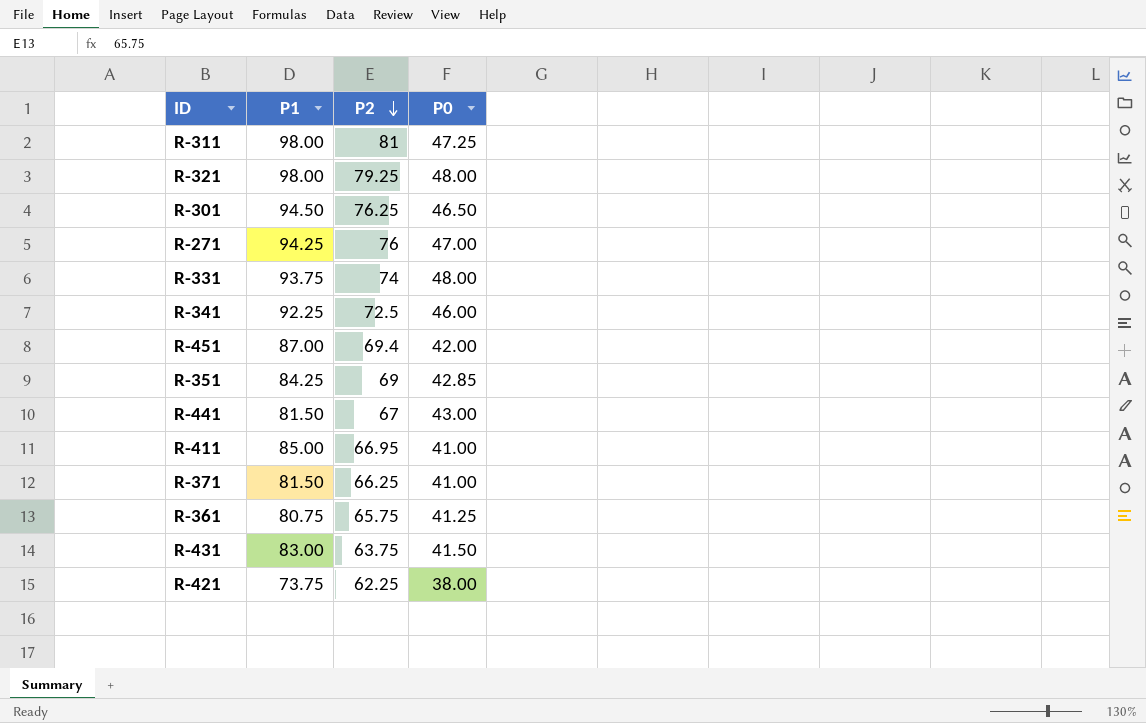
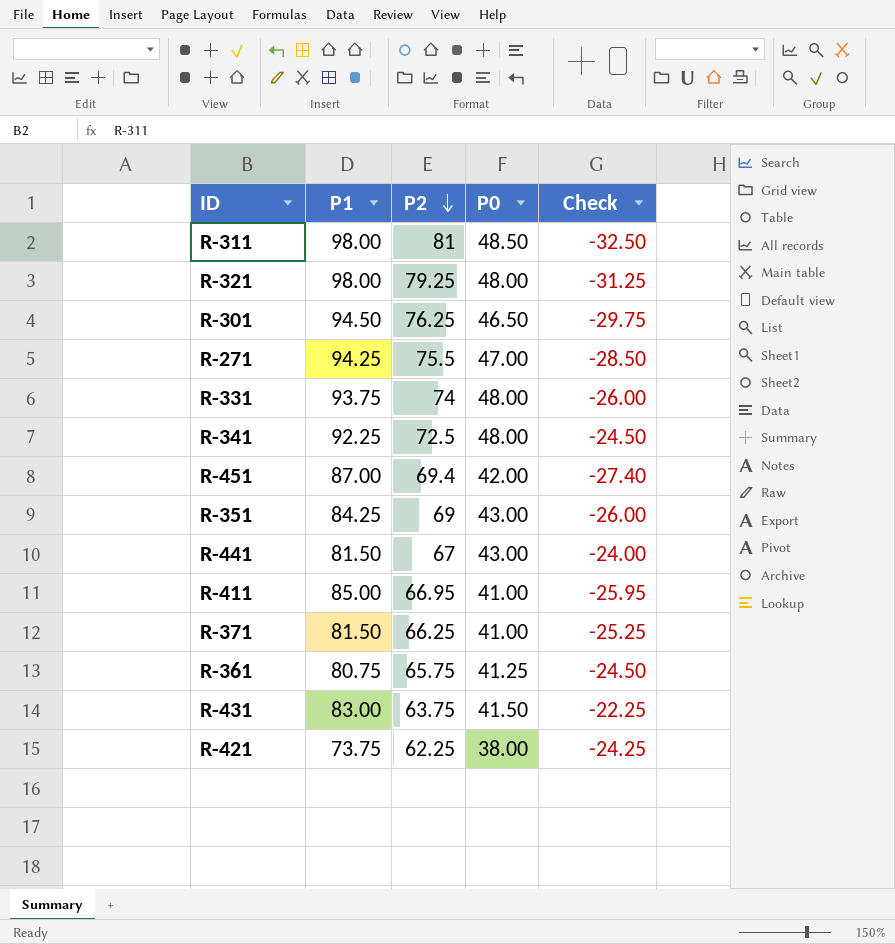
column Check | formula: none -> [P0] - [P2]
R-311 | P0: 47.25 -> 48.50
R-271 | P2: 76 -> 75.5
R-341 | P0: 46.00 -> 48.00
R-351 | P0: 42.85 -> 43.00

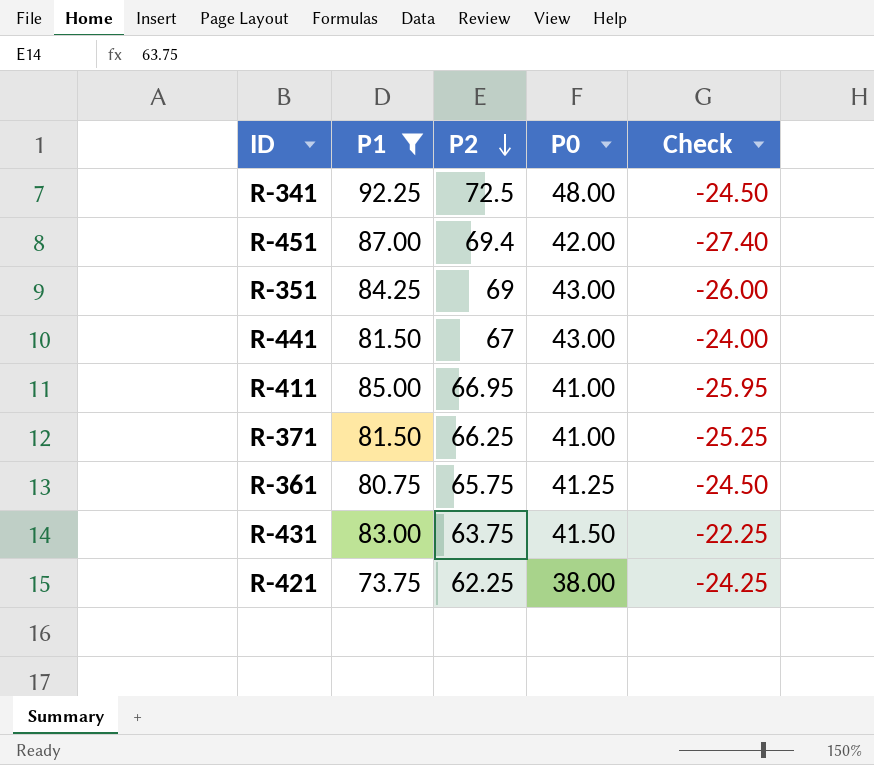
filter: none -> P1 <= 92.25

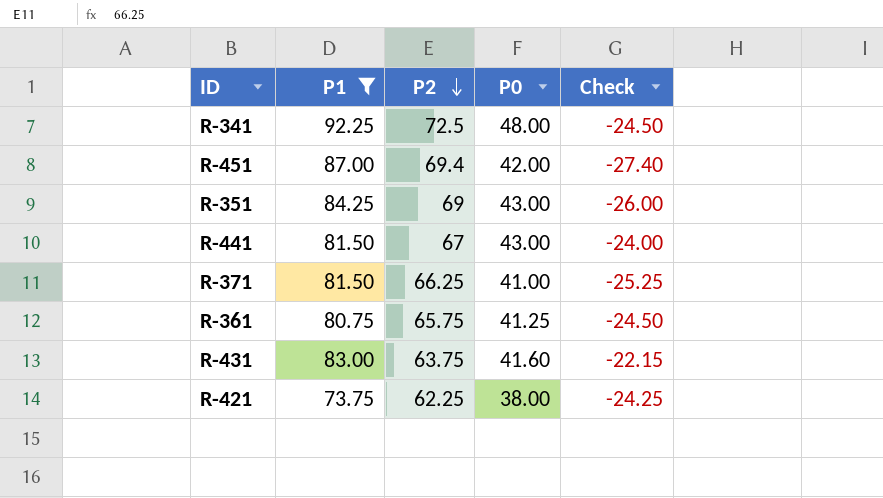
row R-411: 85.00 | 66.95 | 41.00 | -25.95 -> none
R-431 | P0: 41.50 -> 41.60
R-431 | Check: -22.25 -> -22.15

